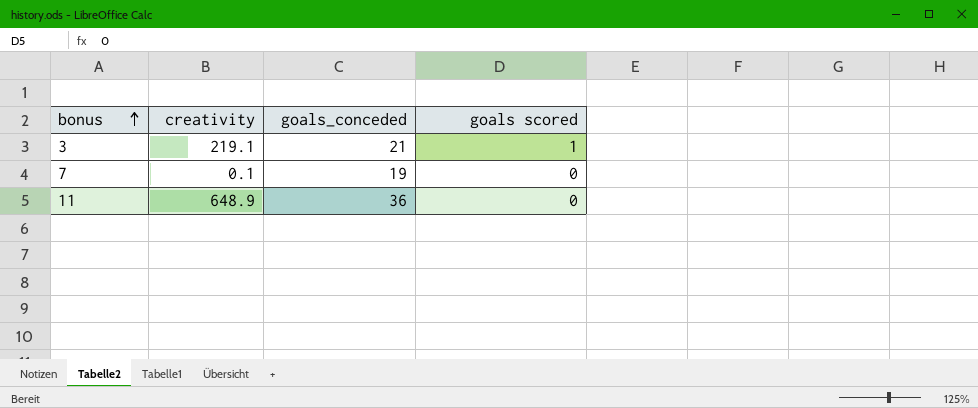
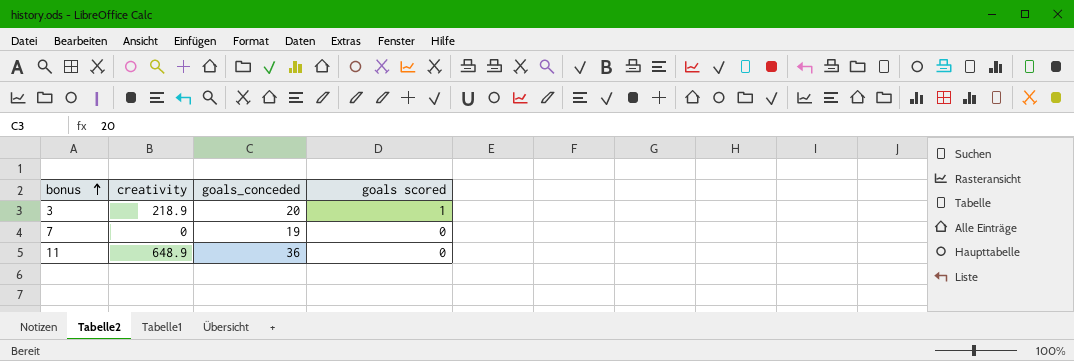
3 | creativity: 219.1 -> 218.9
3 | goals_conceded: 21 -> 20
7 | creativity: 0.1 -> 0

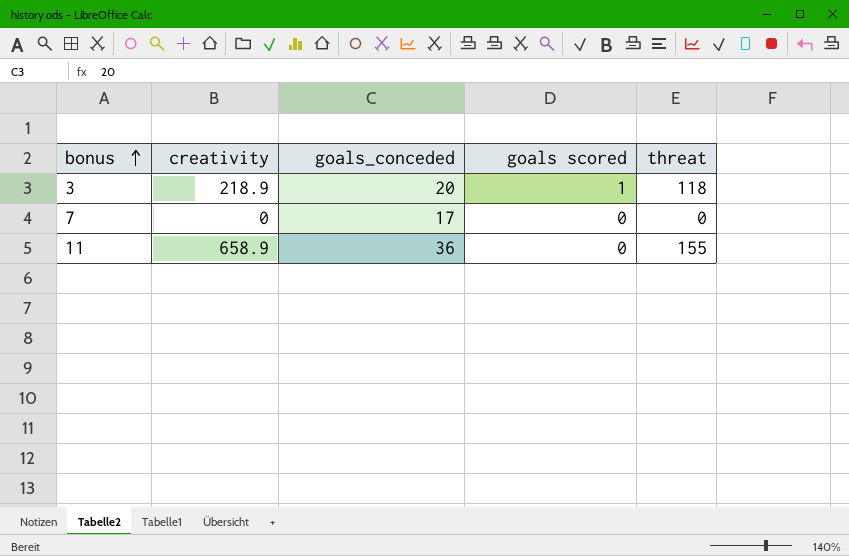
column threat | position: none -> 5
7 | goals_conceded: 19 -> 17
11 | creativity: 648.9 -> 658.9

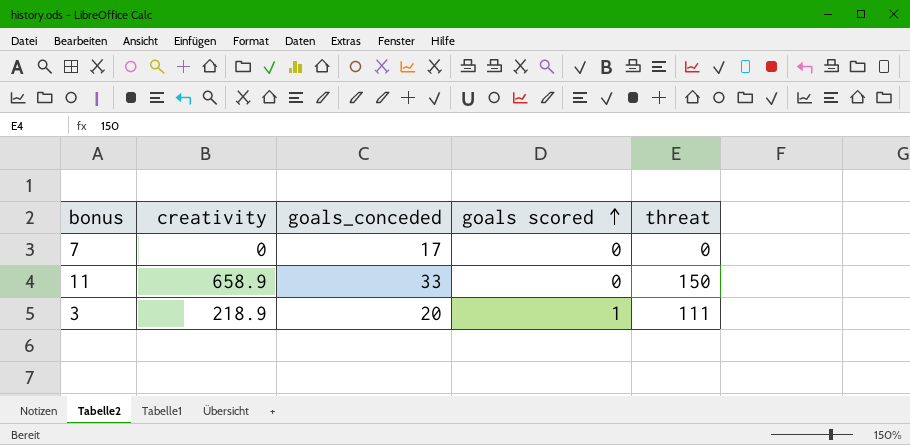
row order: bonus ascending -> goals scored ascending
11 | goals_conceded: 36 -> 33
11 | threat: 155 -> 150
3 | threat: 118 -> 111

